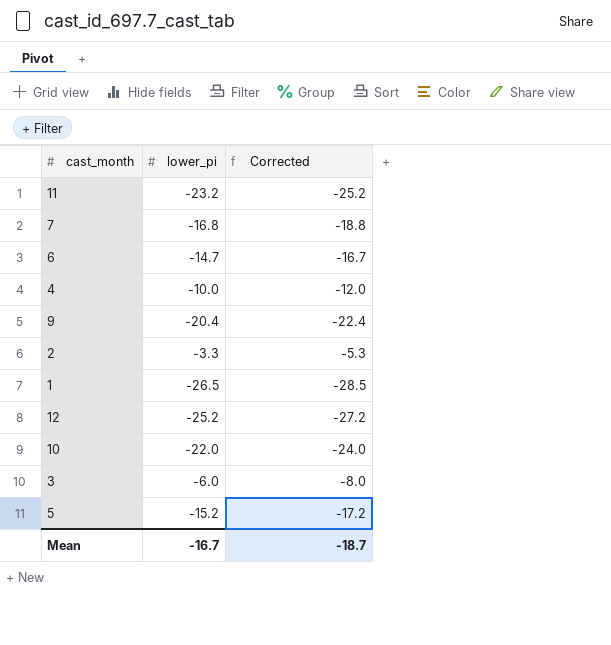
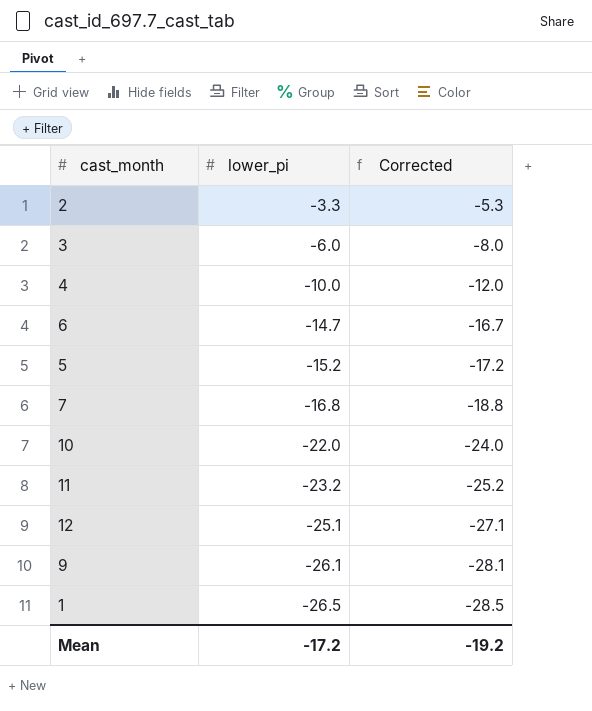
row order: none -> lower_pi descending
12 | lower_pi: -25.2 -> -25.1
12 | Corrected: -27.2 -> -27.1
9 | lower_pi: -20.4 -> -26.1
9 | Corrected: -22.4 -> -28.1
Mean | lower_pi: -16.7 -> -17.2
Mean | Corrected: -18.7 -> -19.2

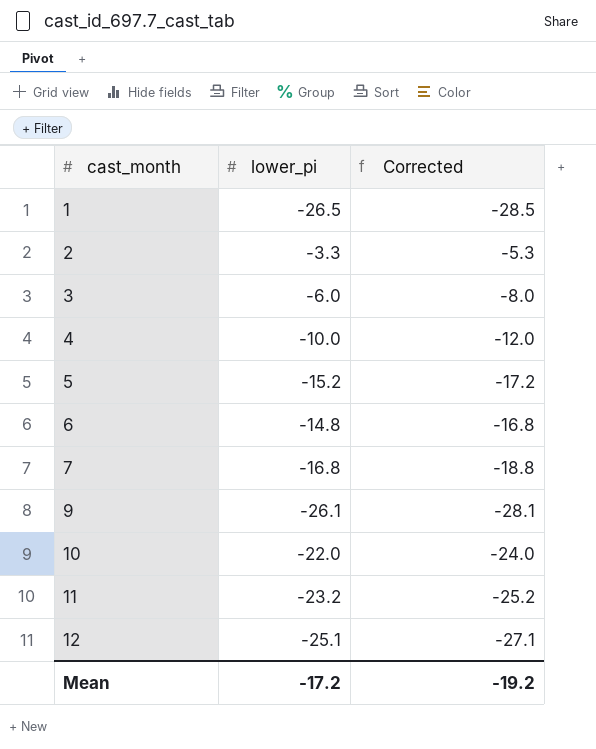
row order: lower_pi descending -> cast_month ascending
6 | lower_pi: -14.7 -> -14.8
6 | Corrected: -16.7 -> -16.8

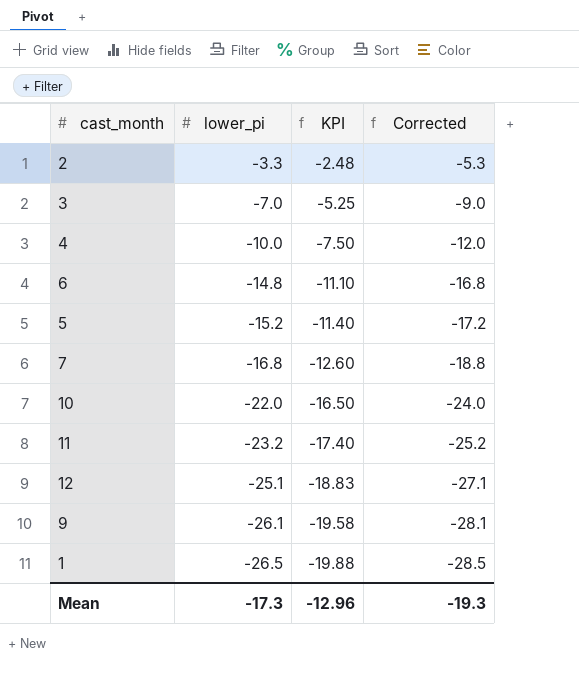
row order: cast_month ascending -> lower_pi descending
column KPI | formula: none -> [lower_pi] * 0.75
3 | lower_pi: -6.0 -> -7.0
3 | Corrected: -8.0 -> -9.0
Mean | lower_pi: -17.2 -> -17.3
Mean | Corrected: -19.2 -> -19.3

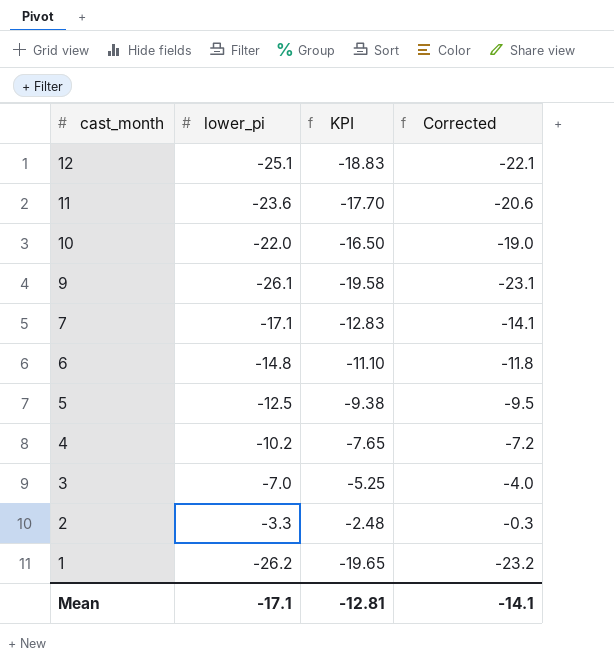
row order: lower_pi descending -> cast_month descending
column Corrected | formula: [lower_pi] - 2 -> [lower_pi] + 3
11 | lower_pi: -23.2 -> -23.6
11 | KPI: -17.40 -> -17.70
7 | lower_pi: -16.8 -> -17.1
7 | KPI: -12.60 -> -12.83
5 | lower_pi: -15.2 -> -12.5
5 | KPI: -11.40 -> -9.38
4 | lower_pi: -10.0 -> -10.2
4 | KPI: -7.50 -> -7.65
1 | lower_pi: -26.5 -> -26.2
1 | KPI: -19.88 -> -19.65
Mean | lower_pi: -17.3 -> -17.1
Mean | KPI: -12.96 -> -12.81
Mean | Corrected: -19.3 -> -14.1

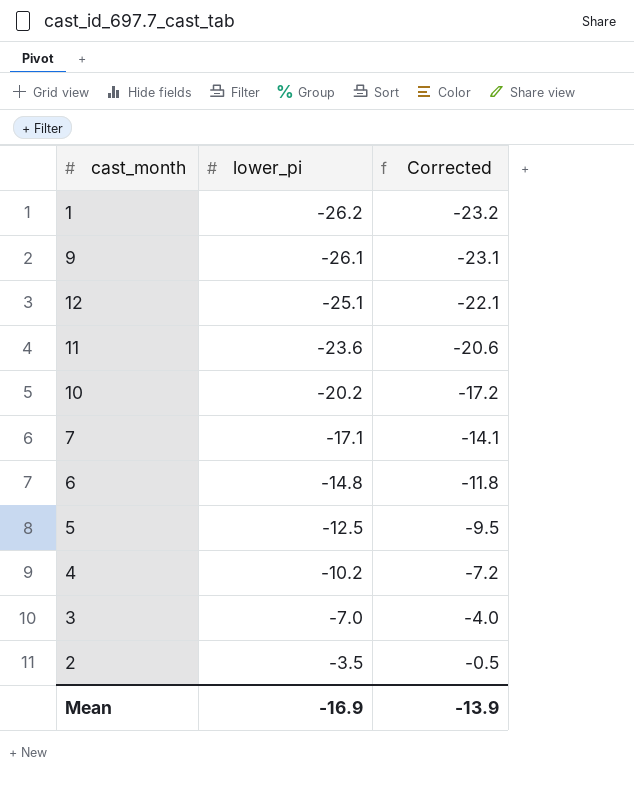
row order: cast_month descending -> lower_pi ascending
column KPI | formula: [lower_pi] * 0.75 -> none
10 | lower_pi: -22.0 -> -20.2
10 | Corrected: -19.0 -> -17.2
2 | lower_pi: -3.3 -> -3.5
2 | Corrected: -0.3 -> -0.5
Mean | lower_pi: -17.1 -> -16.9
Mean | Corrected: -14.1 -> -13.9

